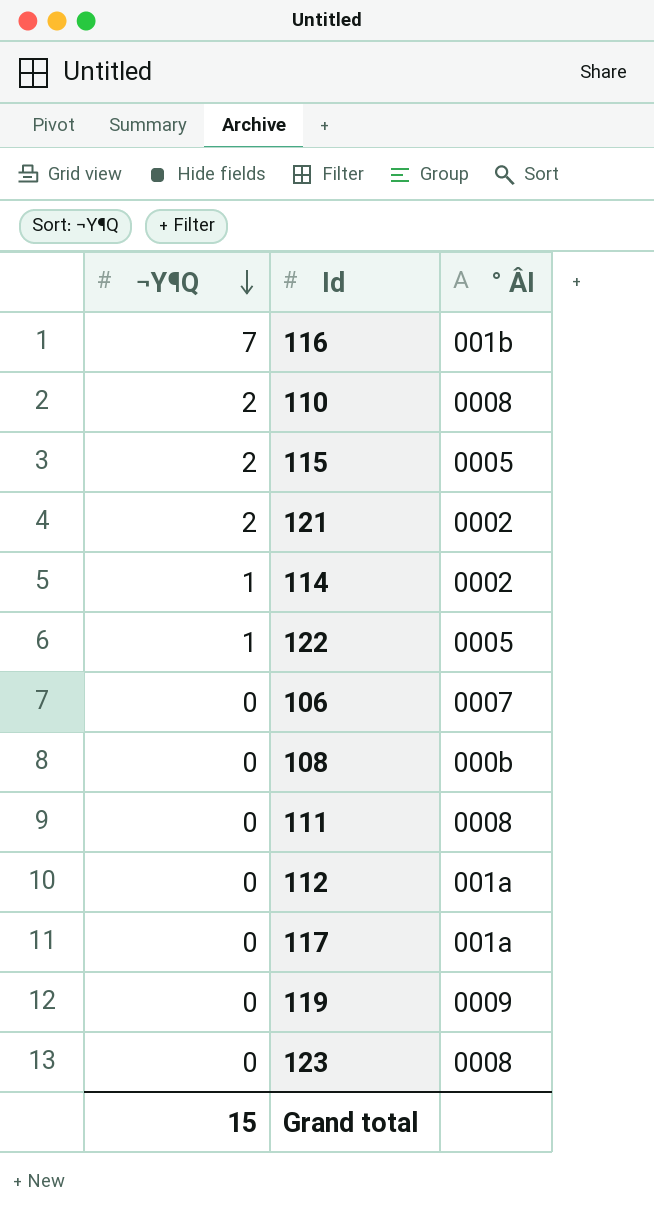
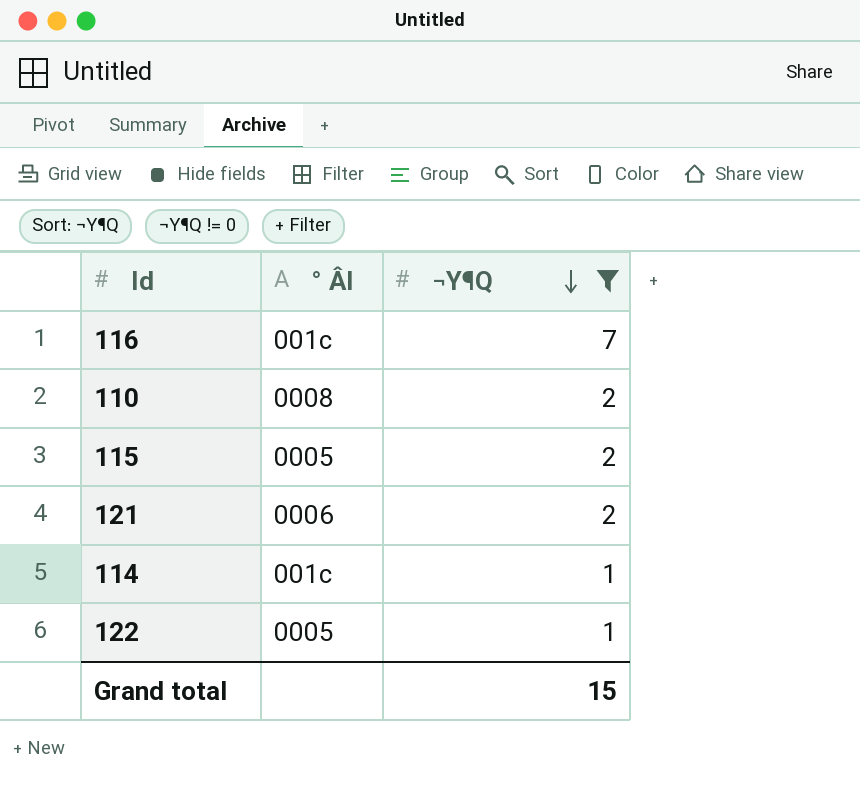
filter: none -> ¬Y¶Q != 0
column ¬Y¶Q | position: 1 -> 3
116 | ° ÂI: 001b -> 001c
121 | ° ÂI: 0002 -> 0006
114 | ° ÂI: 0002 -> 001c

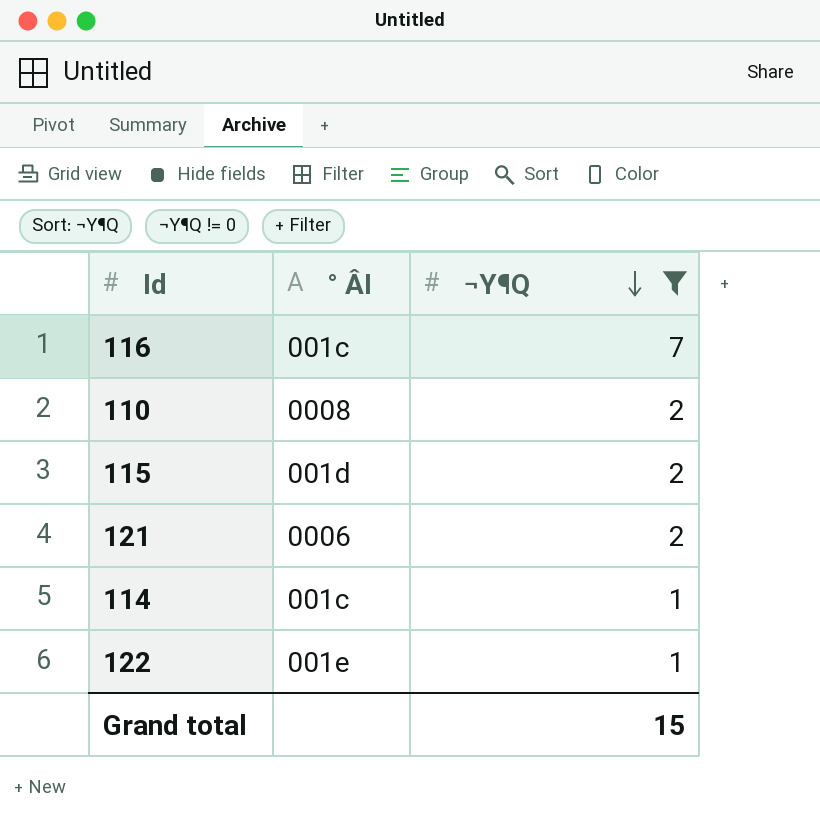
115 | ° ÂI: 0005 -> 001d
122 | ° ÂI: 0005 -> 001e

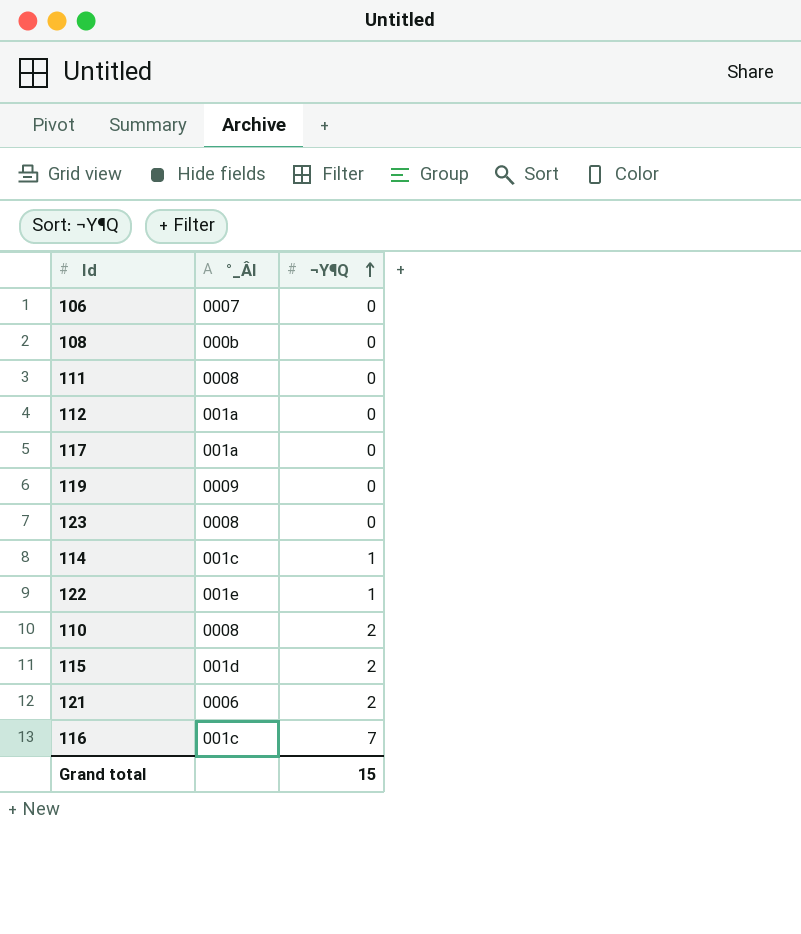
filter: ¬Y¶Q != 0 -> none
row order: ¬Y¶Q descending -> ¬Y¶Q ascending
column name: ° ÂI -> °_ÂI

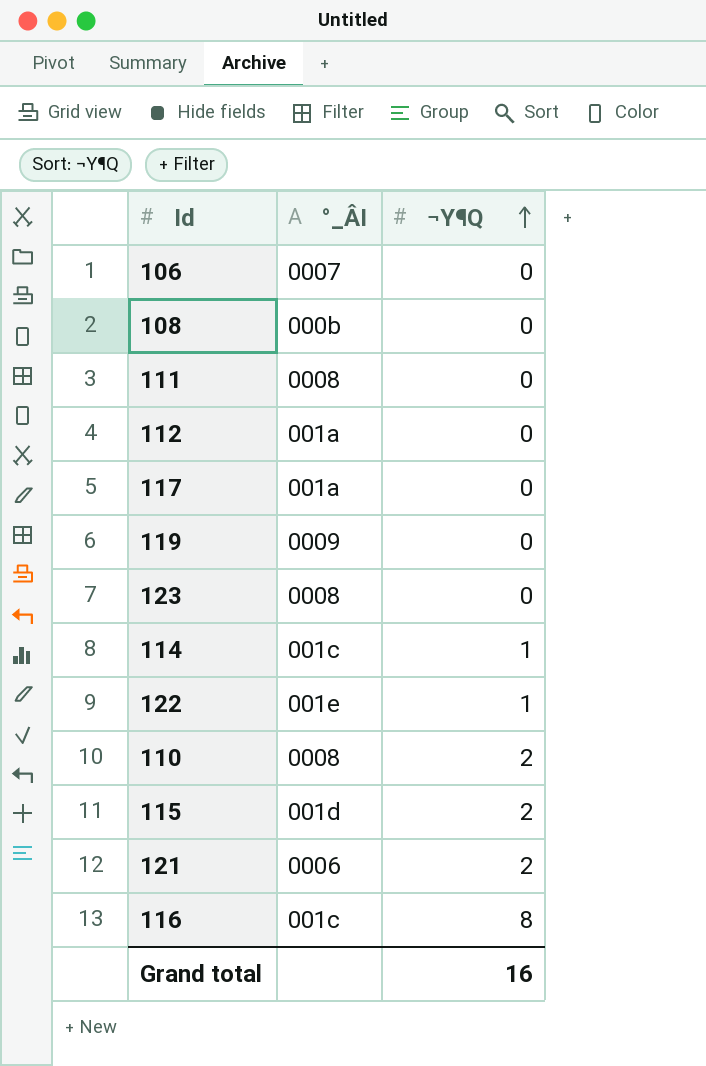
116 | ¬Y¶Q: 7 -> 8
Grand total | ¬Y¶Q: 15 -> 16

